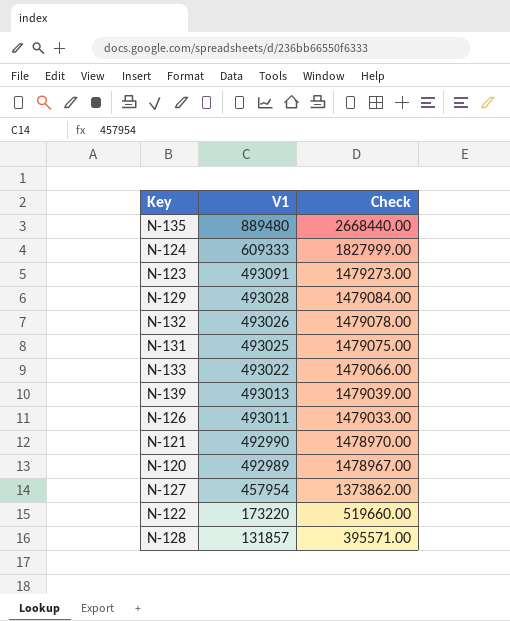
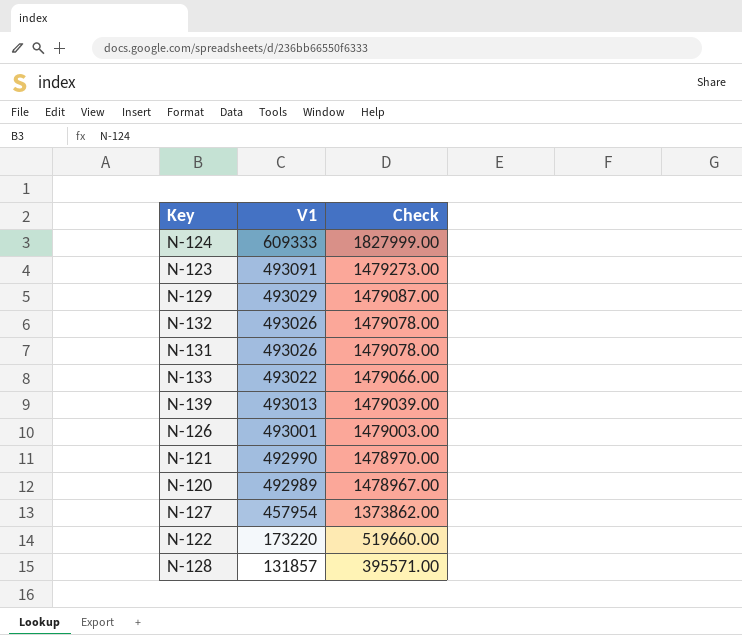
row N-135: 889480 | 2668440.00 -> none
N-129 | V1: 493028 -> 493029
N-129 | Check: 1479084.00 -> 1479087.00
N-131 | V1: 493025 -> 493026
N-131 | Check: 1479075.00 -> 1479078.00
N-126 | V1: 493011 -> 493001
N-126 | Check: 1479033.00 -> 1479003.00

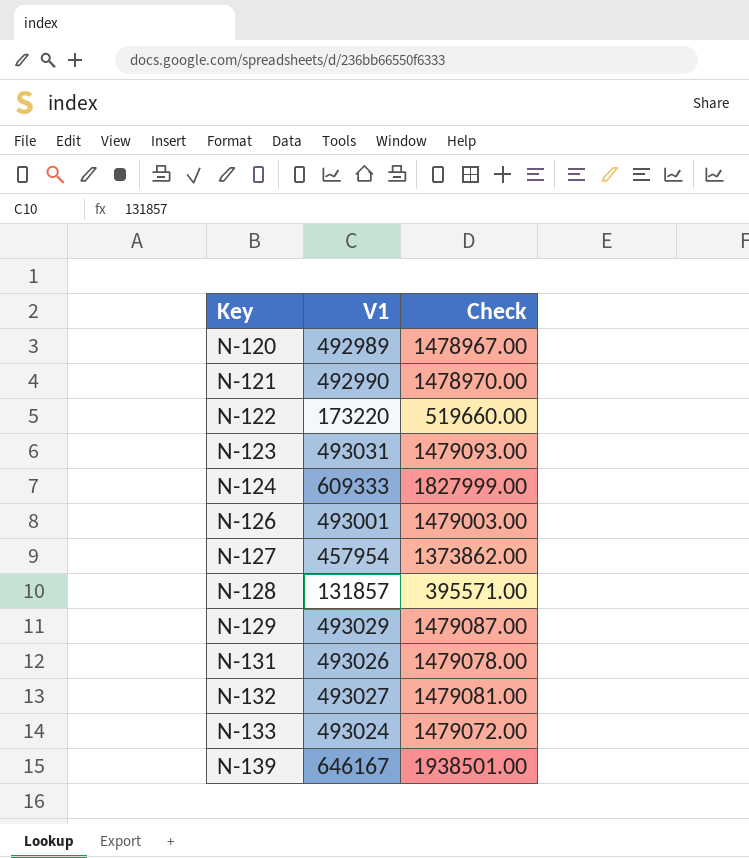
row order: V1 descending -> Key ascending
N-123 | V1: 493091 -> 493031
N-123 | Check: 1479273.00 -> 1479093.00
N-132 | V1: 493026 -> 493027
N-132 | Check: 1479078.00 -> 1479081.00
N-133 | V1: 493022 -> 493024
N-133 | Check: 1479066.00 -> 1479072.00
N-139 | V1: 493013 -> 646167
N-139 | Check: 1479039.00 -> 1938501.00

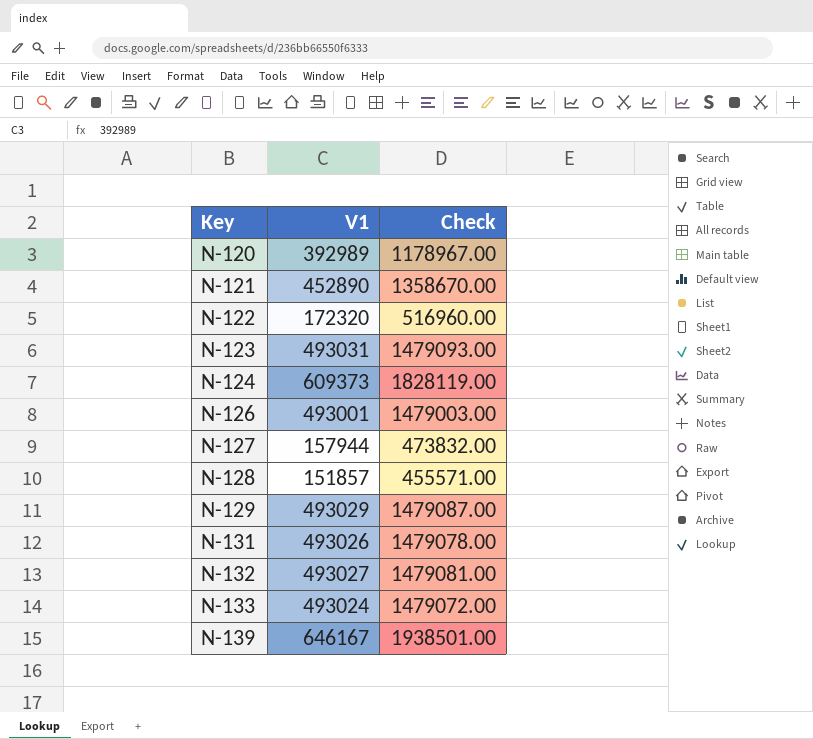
N-120 | V1: 492989 -> 392989
N-120 | Check: 1478967.00 -> 1178967.00
N-121 | V1: 492990 -> 452890
N-121 | Check: 1478970.00 -> 1358670.00
N-122 | V1: 173220 -> 172320
N-122 | Check: 519660.00 -> 516960.00
N-124 | V1: 609333 -> 609373
N-124 | Check: 1827999.00 -> 1828119.00
N-127 | V1: 457954 -> 157944
N-127 | Check: 1373862.00 -> 473832.00
N-128 | V1: 131857 -> 151857
N-128 | Check: 395571.00 -> 455571.00

